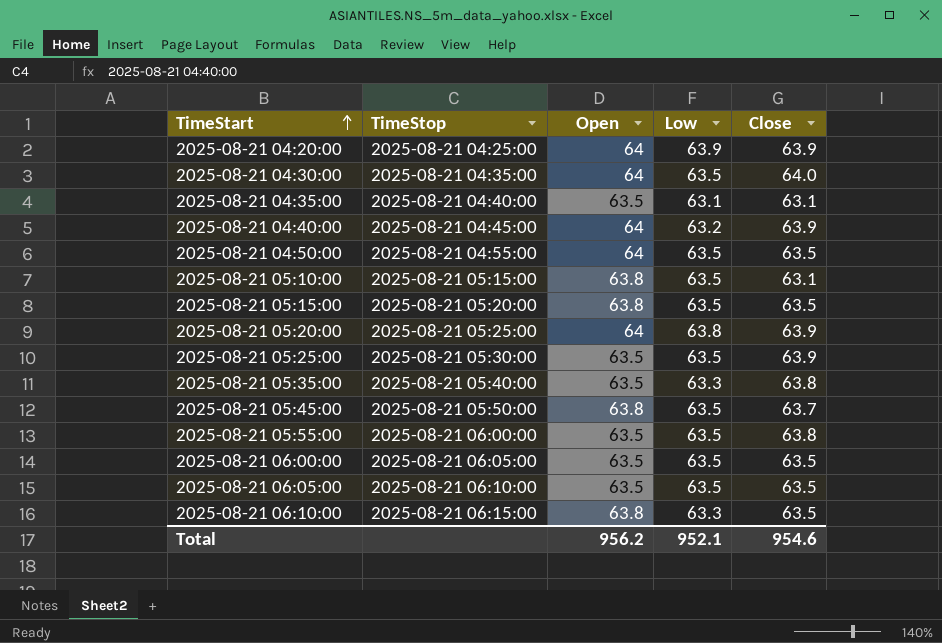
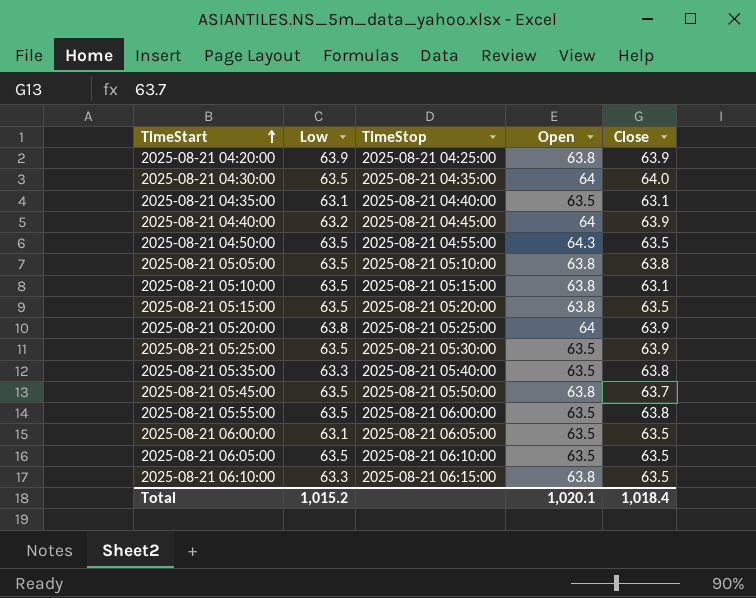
column Low | position: 4 -> 2
2025-08-21 04:20:00 | Open: 64 -> 63.8
2025-08-21 04:50:00 | Open: 64 -> 64.3
row 2025-08-21 05:05:00: none -> 63.5 | 2025-08-21 05:10:00 | 63.8 | 63.8
2025-08-21 06:00:00 | Low: 63.5 -> 63.1
Total | Low: 952.1 -> 1,015.2
Total | Open: 956.2 -> 1,020.1
Total | Close: 954.6 -> 1,018.4

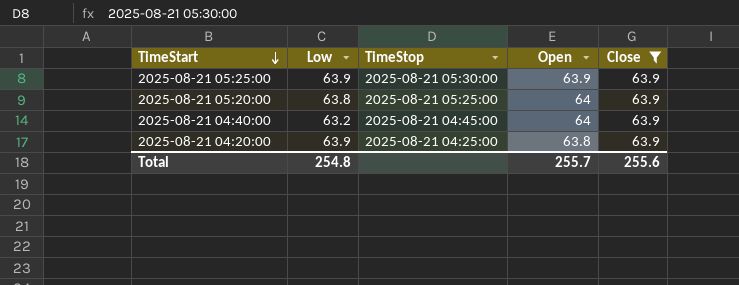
filter: none -> Close = 63.9
row order: TimeStart ascending -> TimeStart descending
2025-08-21 05:25:00 | Low: 63.5 -> 63.9
2025-08-21 05:25:00 | Open: 63.5 -> 63.9
Total | Low: 1,015.2 -> 254.8
Total | Open: 1,020.1 -> 255.7
Total | Close: 1,018.4 -> 255.6

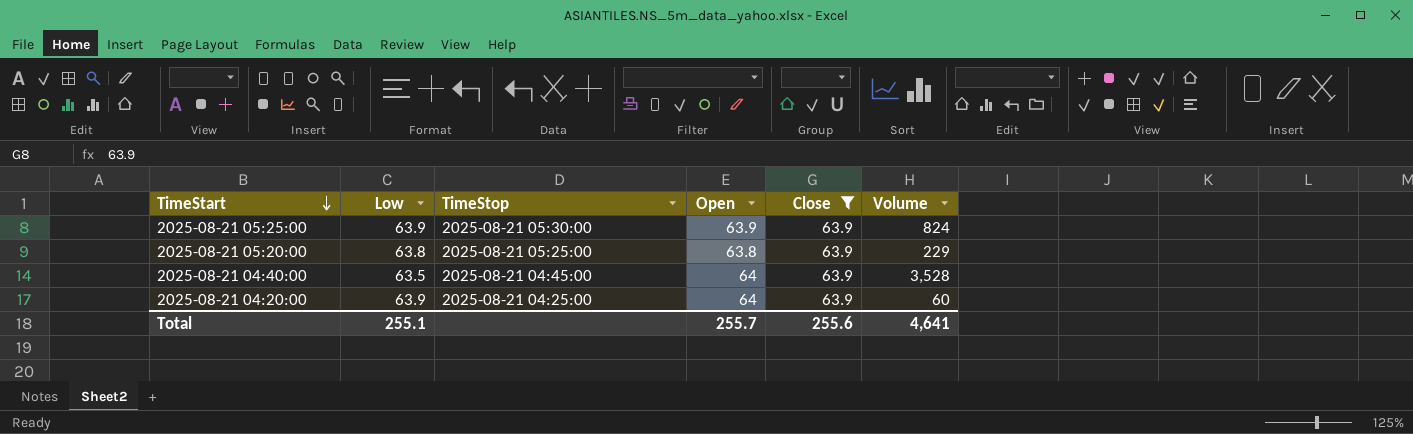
column Volume | position: none -> 6
2025-08-21 05:20:00 | Open: 64 -> 63.8
2025-08-21 04:40:00 | Low: 63.2 -> 63.5
2025-08-21 04:20:00 | Open: 63.8 -> 64
Total | Low: 254.8 -> 255.1

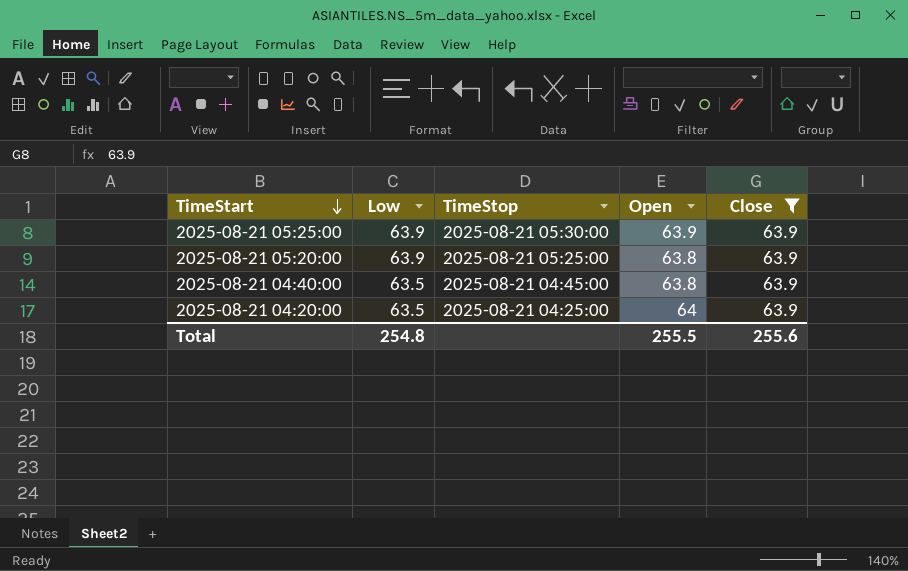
column Volume | position: 6 -> none
2025-08-21 05:20:00 | Low: 63.8 -> 63.9
2025-08-21 04:40:00 | Open: 64 -> 63.8
2025-08-21 04:20:00 | Low: 63.9 -> 63.5
Total | Low: 255.1 -> 254.8
Total | Open: 255.7 -> 255.5

